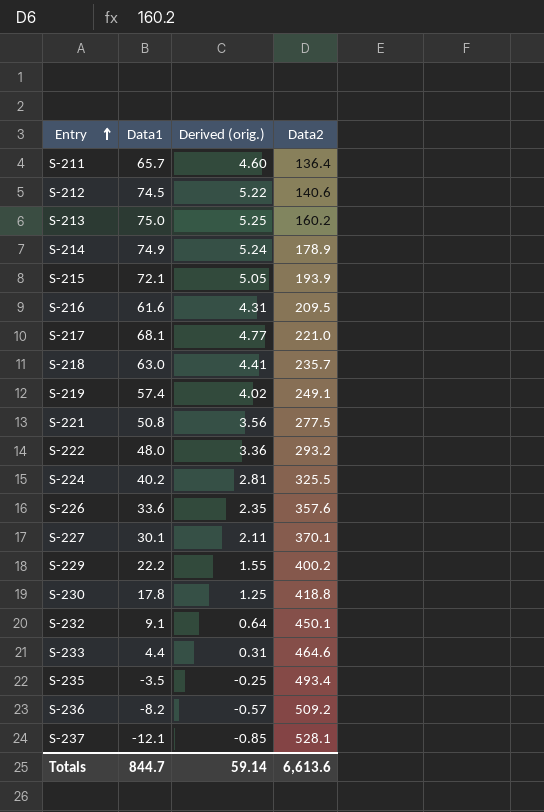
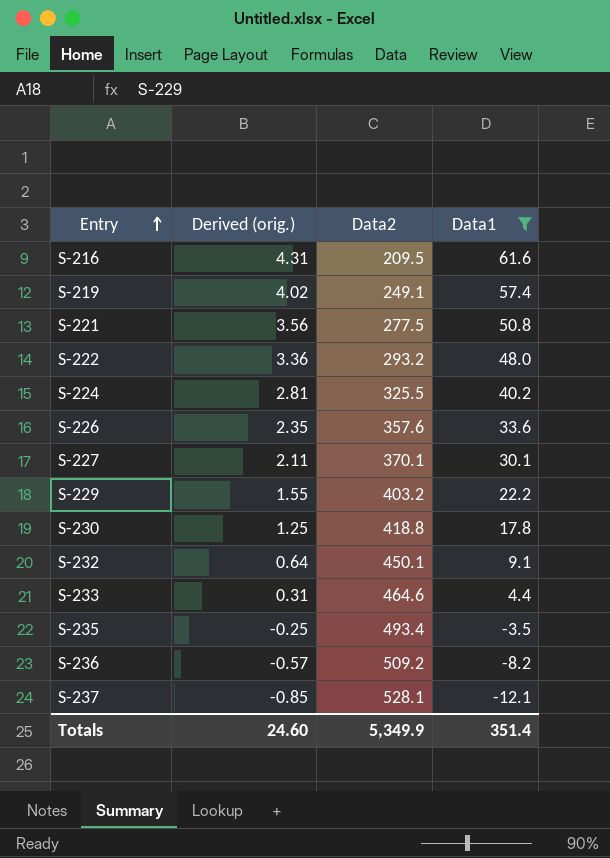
filter: none -> Data1 <= 61.6
column Data1 | position: 2 -> 4
S-229 | Data2: 400.2 -> 403.2
Totals | Derived (orig.): 59.14 -> 24.60
Totals | Data2: 6,613.6 -> 5,349.9
Totals | Data1: 844.7 -> 351.4

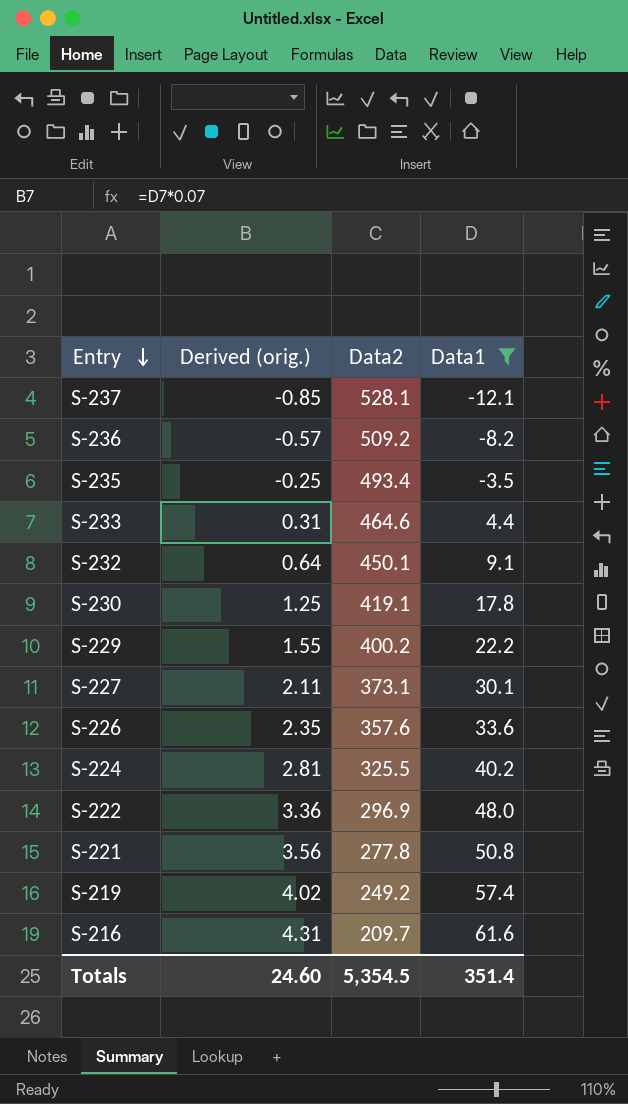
row order: Entry ascending -> Entry descending
S-230 | Data2: 418.8 -> 419.1
S-229 | Data2: 403.2 -> 400.2
S-227 | Data2: 370.1 -> 373.1
S-222 | Data2: 293.2 -> 296.9
S-221 | Data2: 277.5 -> 277.8
S-219 | Data2: 249.1 -> 249.2
S-216 | Data2: 209.5 -> 209.7
Totals | Data2: 5,349.9 -> 5,354.5

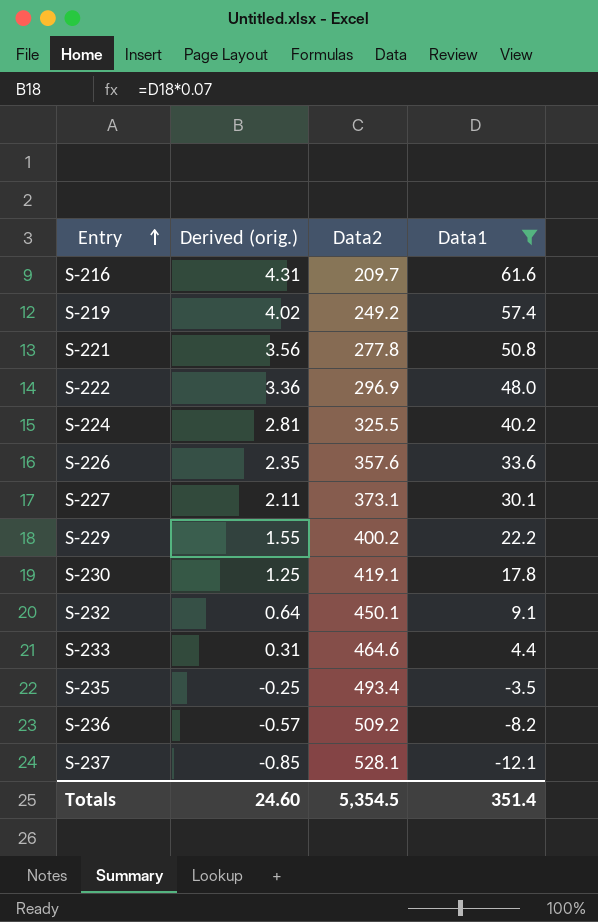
row order: Entry descending -> Entry ascending

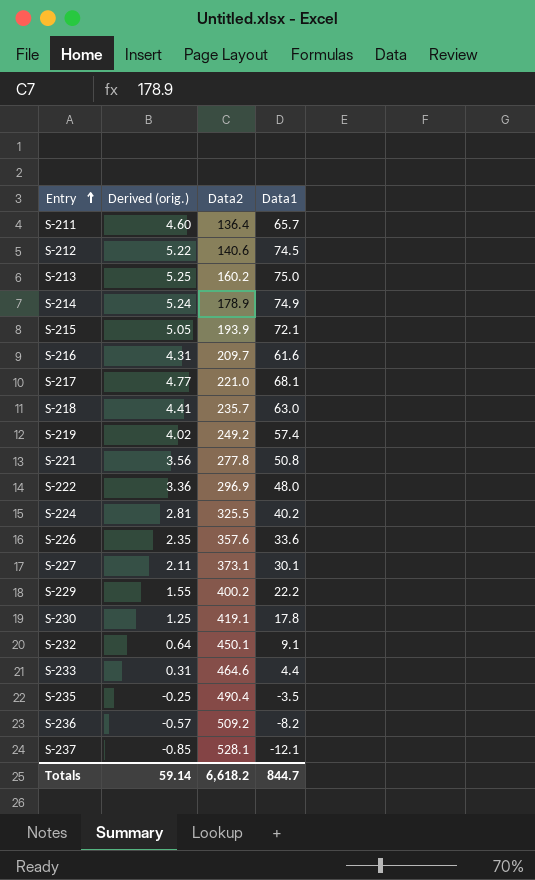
filter: Data1 <= 61.6 -> none
S-235 | Data2: 493.4 -> 490.4
Totals | Derived (orig.): 24.60 -> 59.14
Totals | Data2: 5,354.5 -> 6,618.2
Totals | Data1: 351.4 -> 844.7

